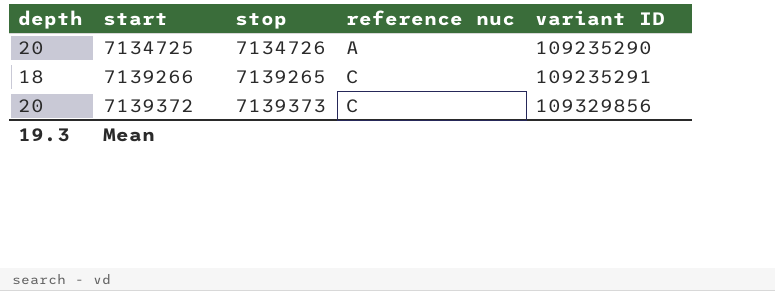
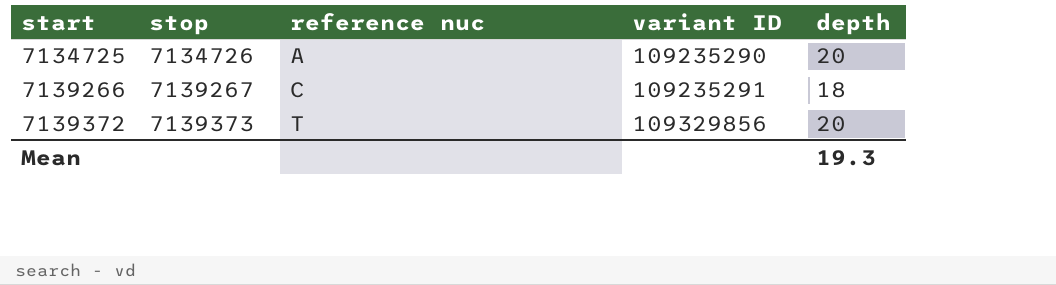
column depth | position: 1 -> 5
7139266 | stop: 7139265 -> 7139267
7139372 | reference nuc: C -> T

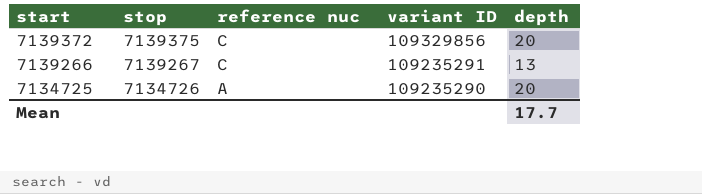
row order: start ascending -> start descending
7139372 | stop: 7139373 -> 7139375
7139372 | reference nuc: T -> C
7139266 | depth: 18 -> 13
Mean | depth: 19.3 -> 17.7

